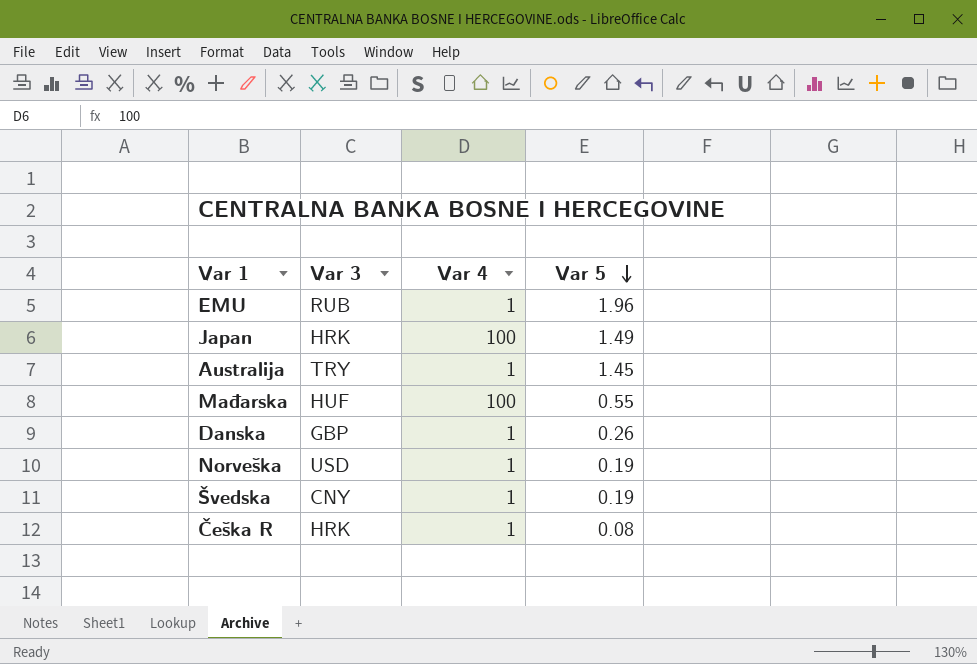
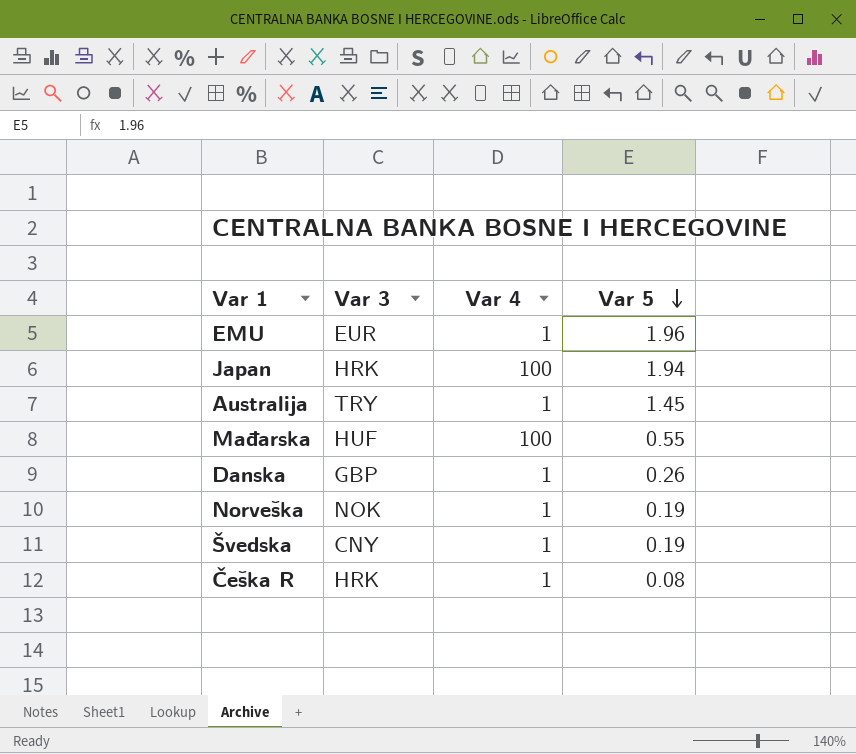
EMU | Var 3: RUB -> EUR
Japan | Var 5: 1.49 -> 1.94
Norveška | Var 3: USD -> NOK

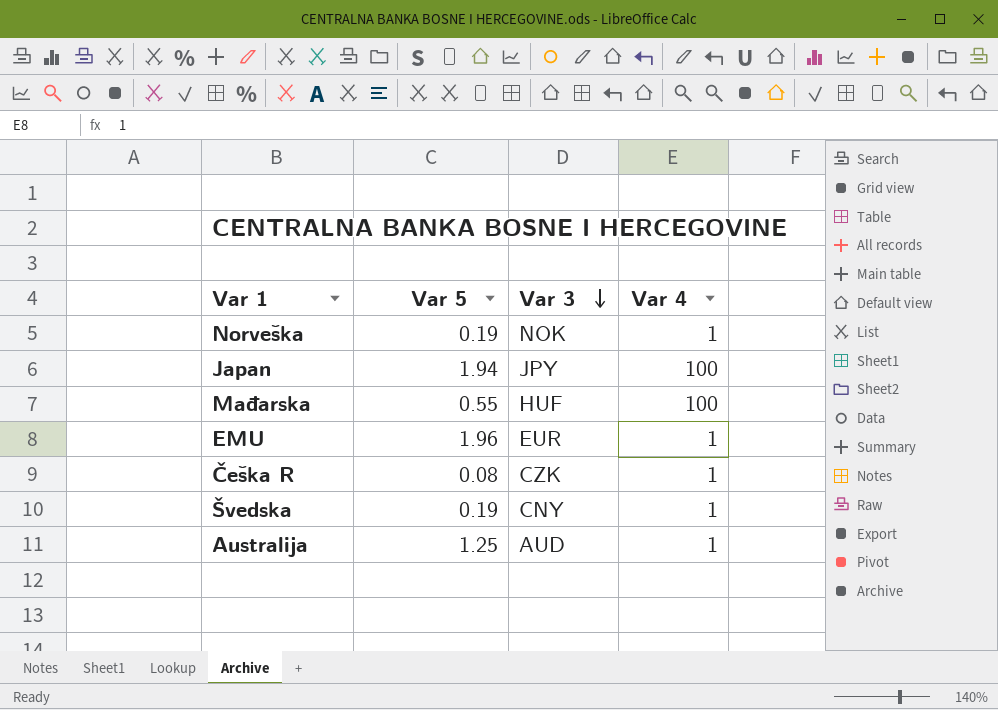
row order: Var 5 descending -> Var 3 descending
column Var 5 | position: 4 -> 2
row Danska: GBP | 1 | 0.26 -> none
Japan | Var 3: HRK -> JPY
Češka R | Var 3: HRK -> CZK
Australija | Var 5: 1.45 -> 1.25
Australija | Var 3: TRY -> AUD

